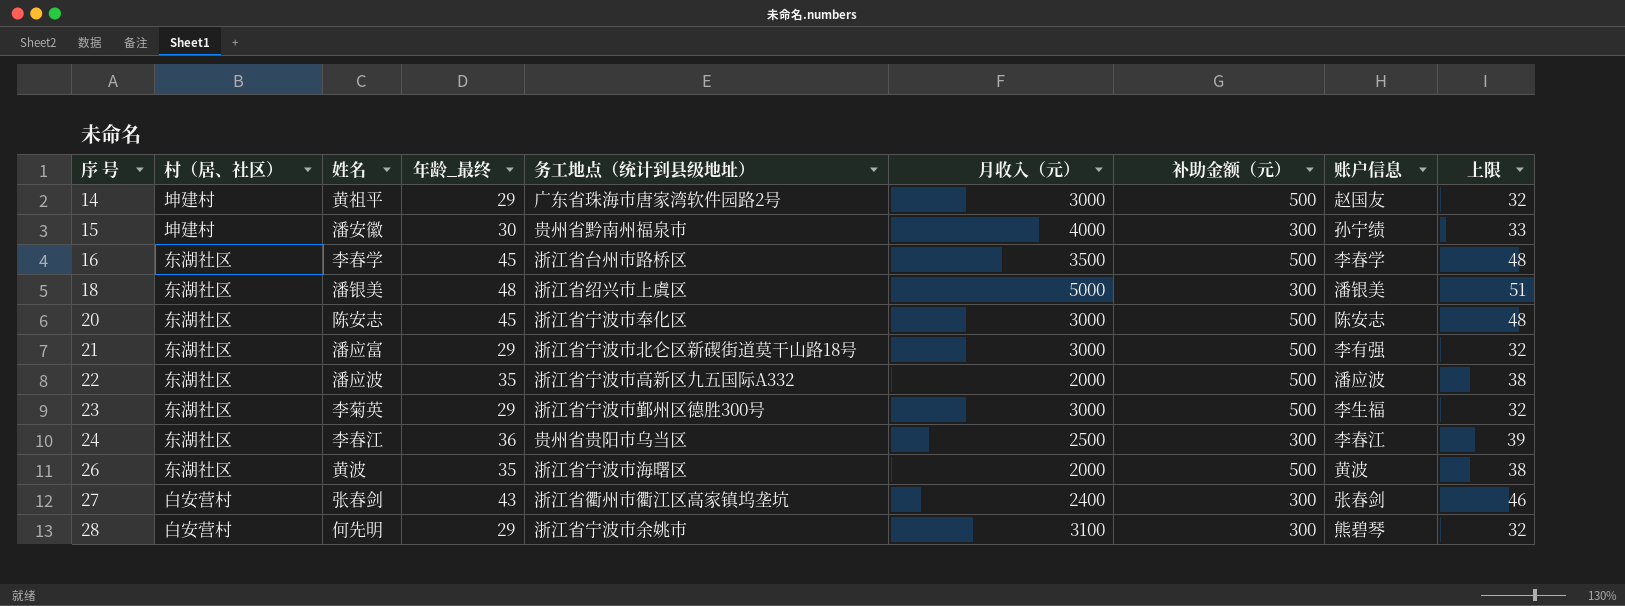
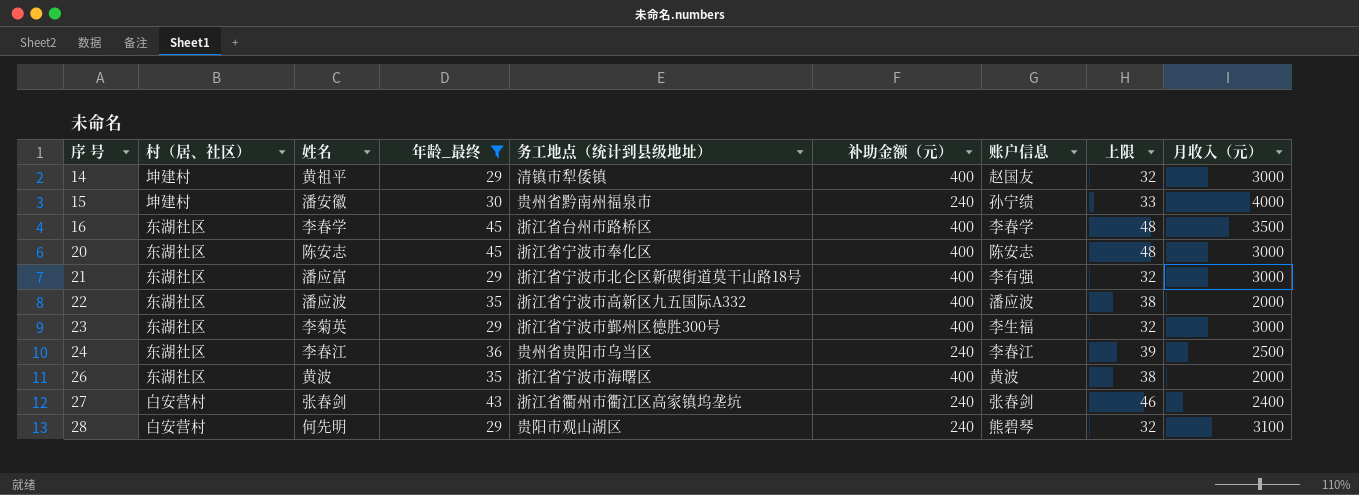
filter: none -> 年龄_最终 != 48
column 月收入（元） | position: 6 -> 9
14 | 务工地点（统计到县级地址）: 广东省珠海市唐家湾软件园路2号 -> 清镇市犁倭镇
14 | 补助金额（元）: 500 -> 400
15 | 补助金额（元）: 300 -> 240
16 | 补助金额（元）: 500 -> 400
20 | 补助金额（元）: 500 -> 400
21 | 补助金额（元）: 500 -> 400
22 | 补助金额（元）: 500 -> 400
23 | 补助金额（元）: 500 -> 400
24 | 补助金额（元）: 300 -> 240
26 | 补助金额（元）: 500 -> 400
27 | 补助金额（元）: 300 -> 240
28 | 务工地点（统计到县级地址）: 浙江省宁波市余姚市 -> 贵阳市观山湖区
28 | 补助金额（元）: 300 -> 240

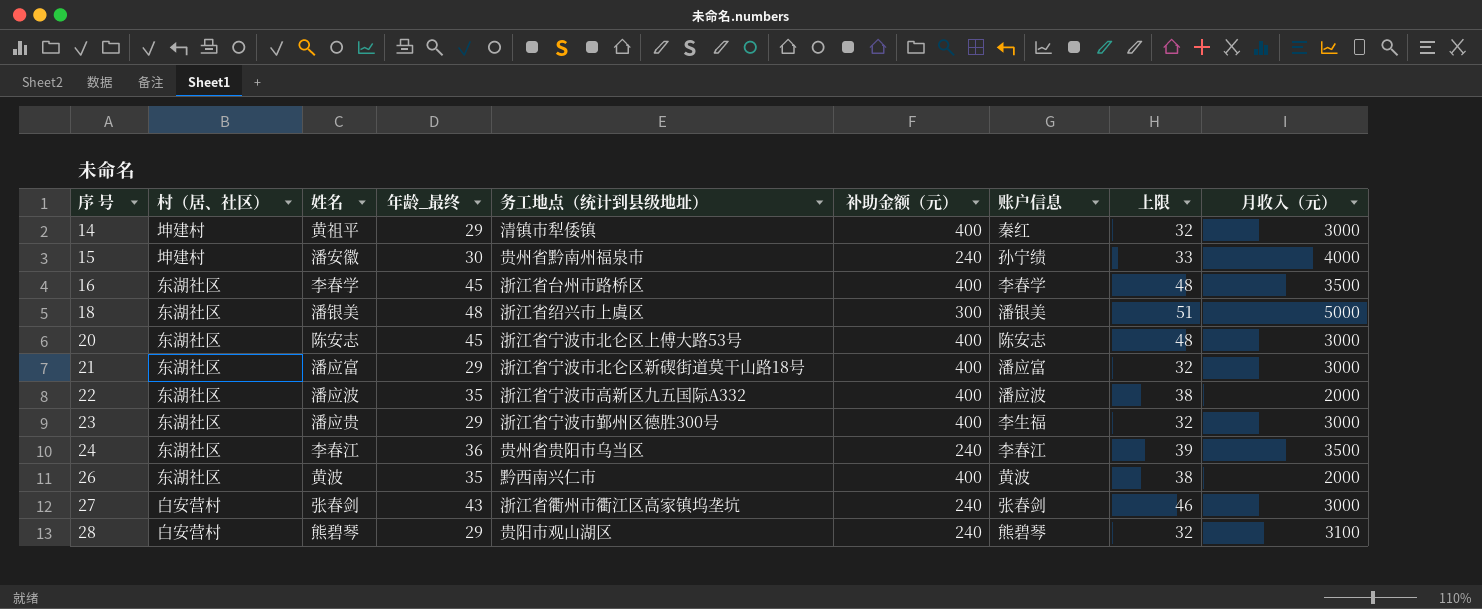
filter: 年龄_最终 != 48 -> none
14 | 账户信息: 赵国友 -> 秦红
20 | 务工地点（统计到县级地址）: 浙江省宁波市奉化区 -> 浙江省宁波市北仑区上傅大路53号
21 | 账户信息: 李有强 -> 潘应富
23 | 姓名: 李菊英 -> 潘应贵
24 | 月收入（元）: 2500 -> 3500
26 | 务工地点（统计到县级地址）: 浙江省宁波市海曙区 -> 黔西南兴仁市
27 | 月收入（元）: 2400 -> 3000
28 | 姓名: 何先明 -> 熊碧琴

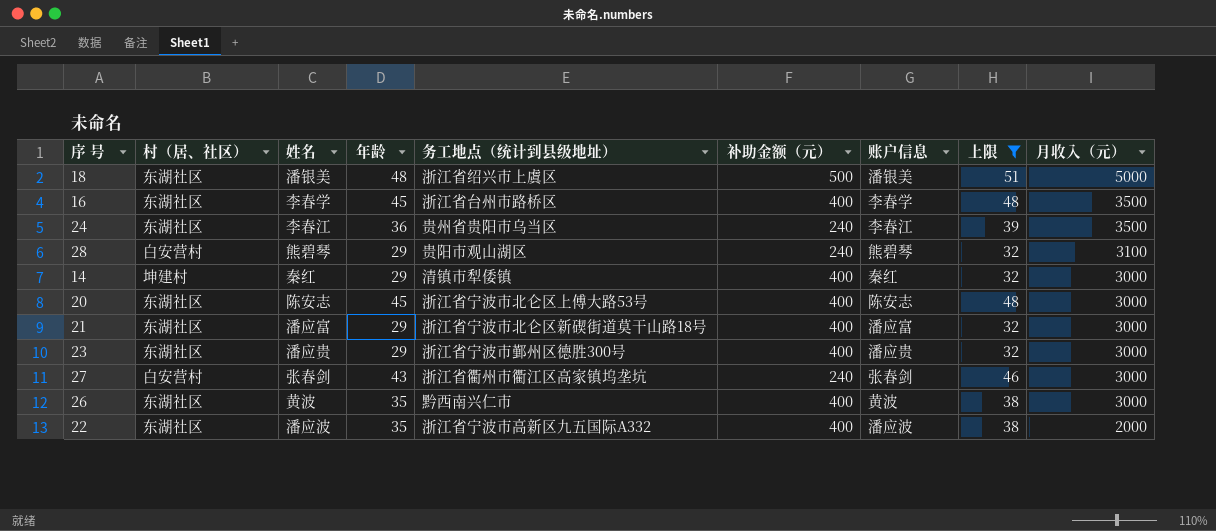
filter: none -> 上限 != 33
row order: 序 号 ascending -> 月收入（元） descending
column name: 年龄_最终 -> 年龄
18 | 补助金额（元）: 300 -> 500
14 | 姓名: 黄祖平 -> 秦红
23 | 账户信息: 李生福 -> 潘应贵
26 | 月收入（元）: 2000 -> 3000

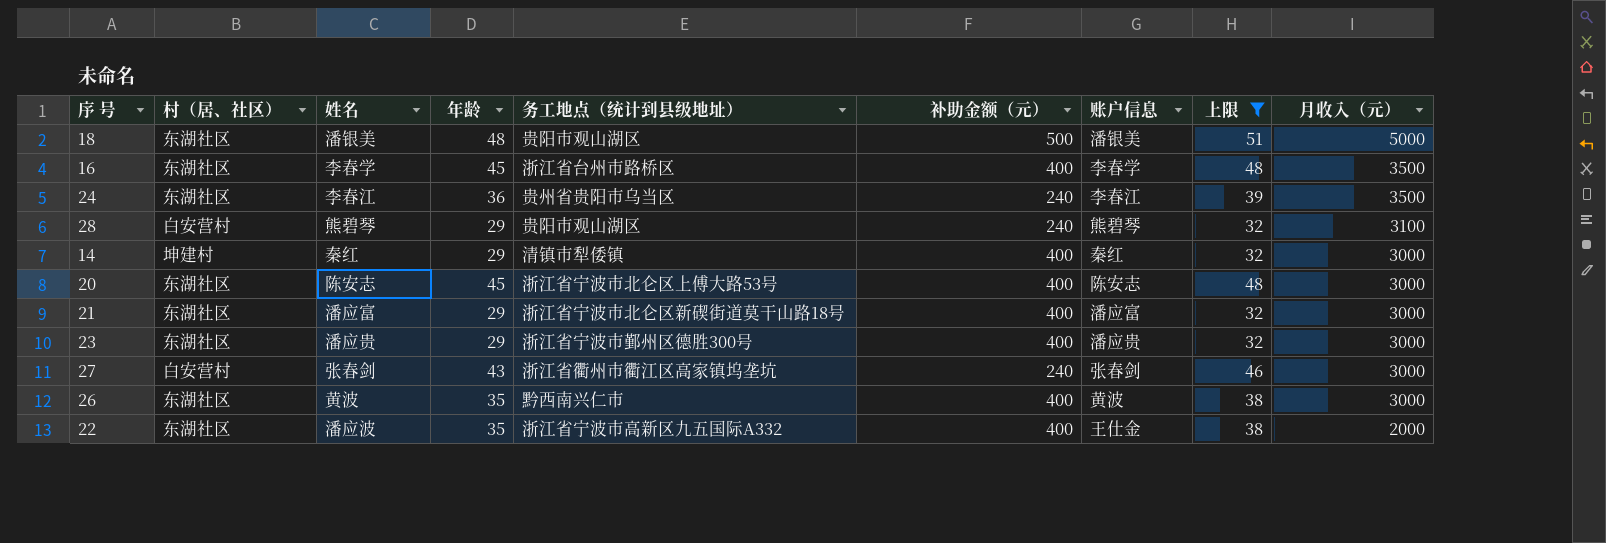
18 | 务工地点（统计到县级地址）: 浙江省绍兴市上虞区 -> 贵阳市观山湖区
22 | 账户信息: 潘应波 -> 王仕金

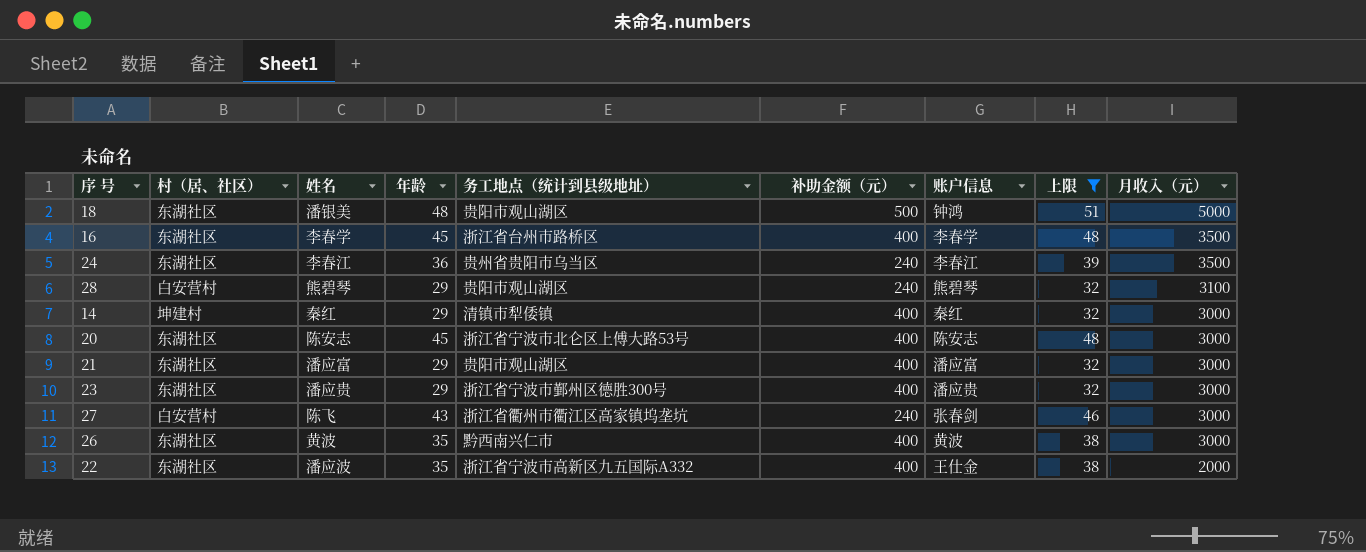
18 | 账户信息: 潘银美 -> 钟鸿
21 | 务工地点（统计到县级地址）: 浙江省宁波市北仑区新碶街道莫干山路18号 -> 贵阳市观山湖区
27 | 姓名: 张春剑 -> 陈飞

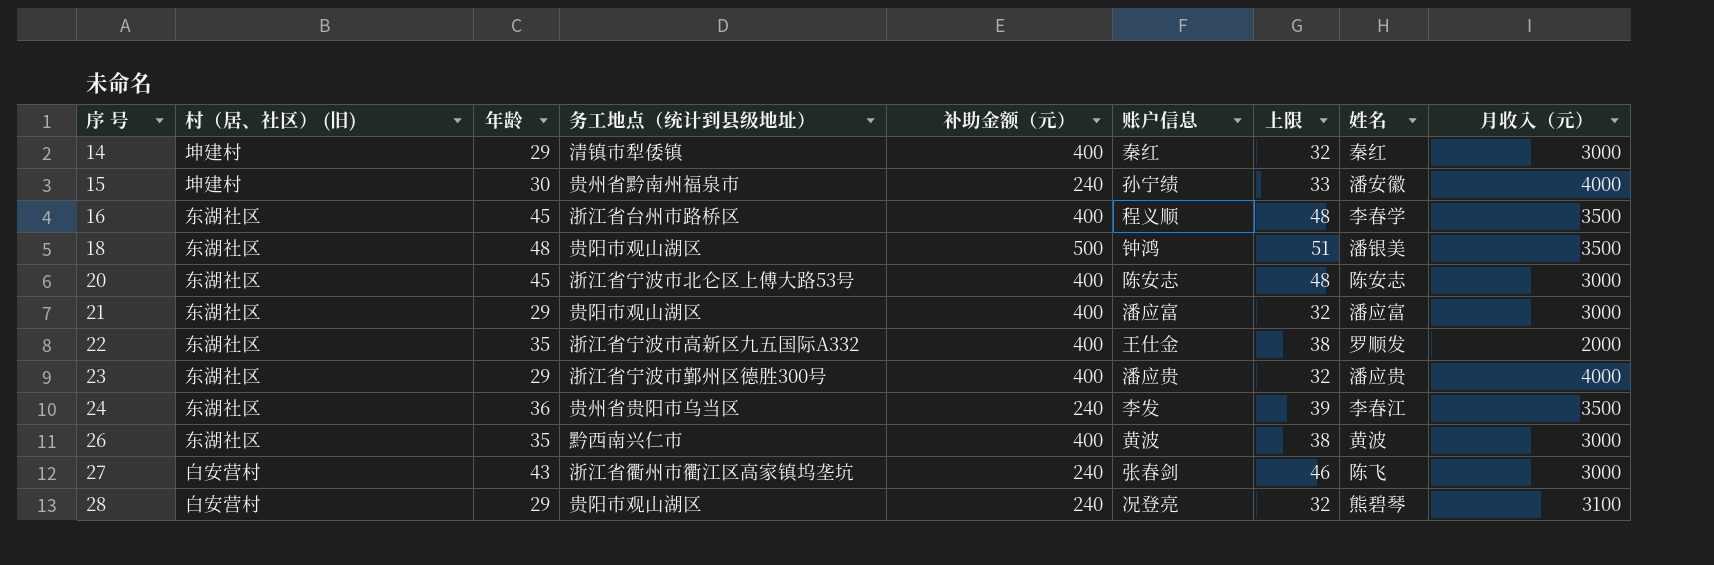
filter: 上限 != 33 -> none
row order: 月收入（元） descending -> 序 号 ascending
column name: 村（居、社区） -> 村（居、社区） (旧)
column 姓名 | position: 3 -> 8
16 | 账户信息: 李春学 -> 程义顺
18 | 月收入（元）: 5000 -> 3500
22 | 姓名: 潘应波 -> 罗顺发
23 | 月收入（元）: 3000 -> 4000
24 | 账户信息: 李春江 -> 李发
28 | 账户信息: 熊碧琴 -> 况登亮

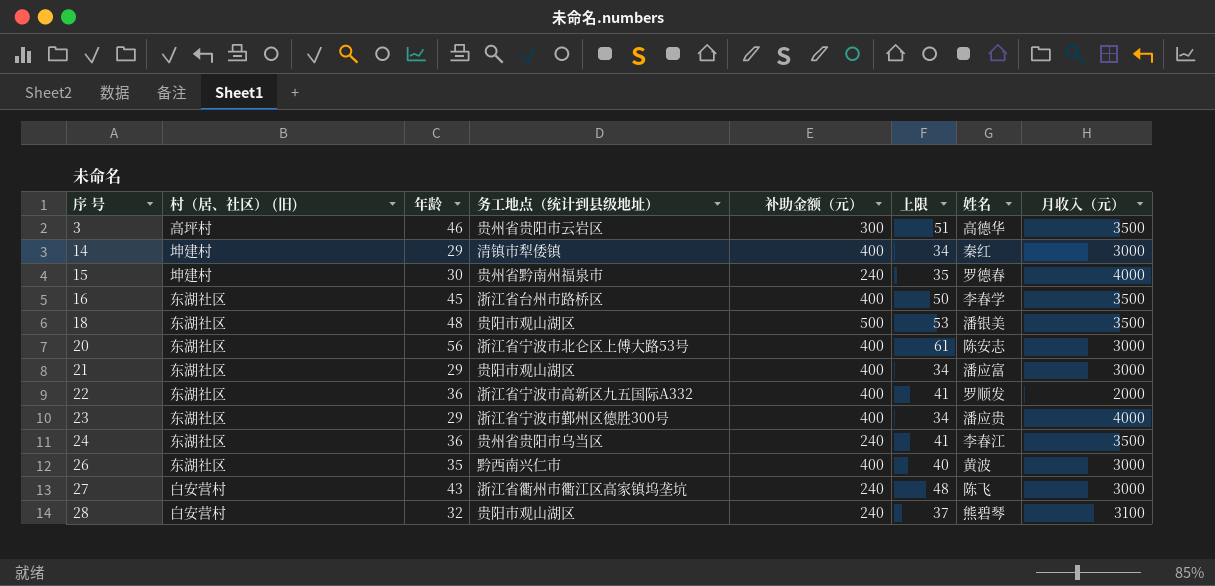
column 账户信息 | position: 6 -> none
column 上限 | formula: [年龄] + 3 -> [年龄] + 5
row 3: none -> 高坪村 | 46 | 贵州省贵阳市云岩区 | 300 | 51 | 高德华 | 3500
15 | 姓名: 潘安徽 -> 罗德春
20 | 年龄: 45 -> 56
22 | 年龄: 35 -> 36
28 | 年龄: 29 -> 32

